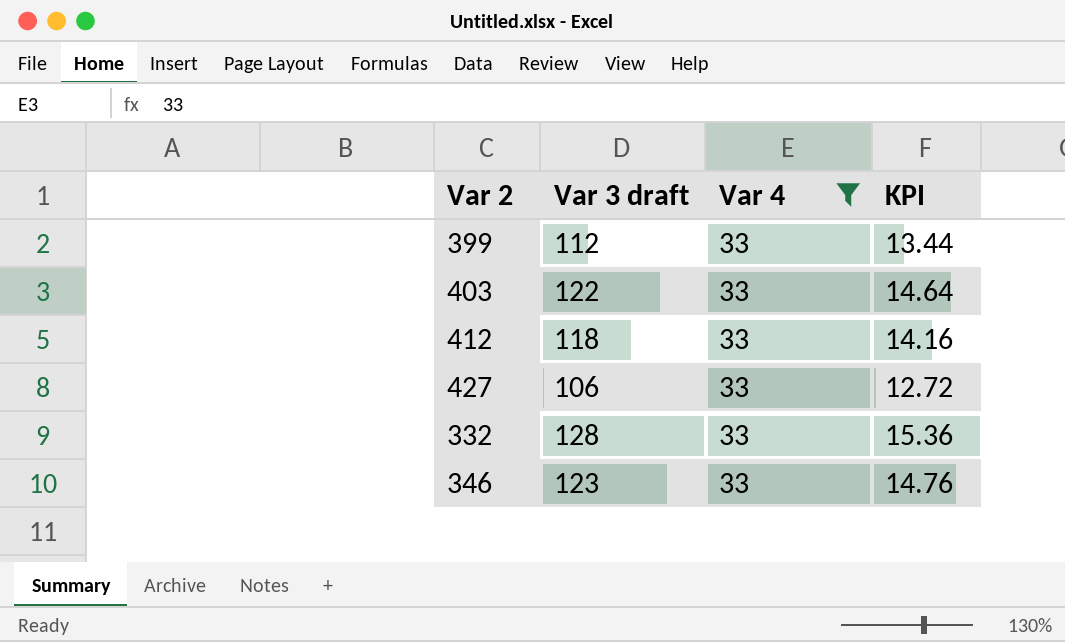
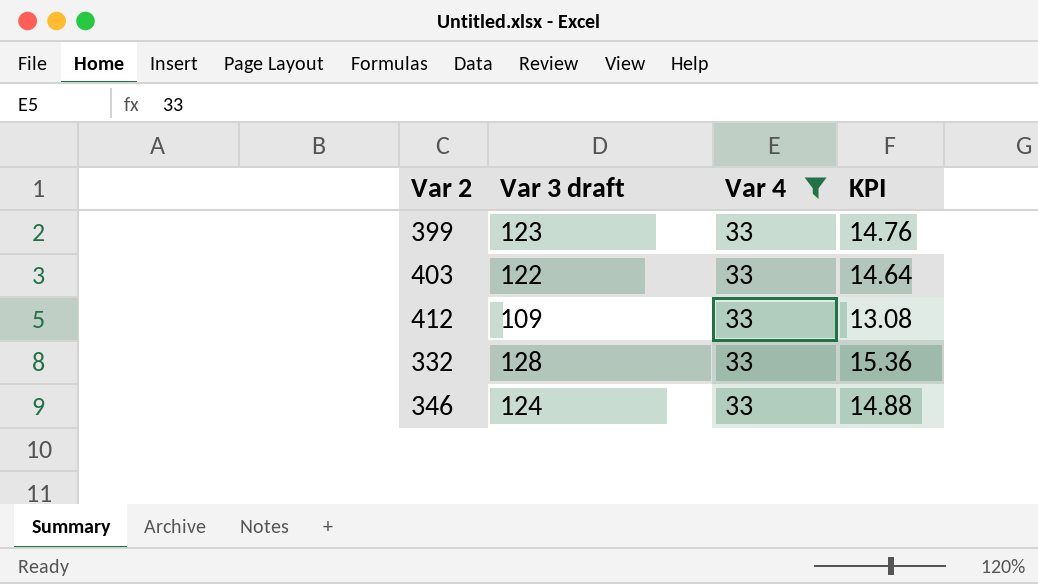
row 427: 106 | 33 | 12.72 -> none
399 | Var 3 draft: 112 -> 123
399 | KPI: 13.44 -> 14.76
412 | Var 3 draft: 118 -> 109
412 | KPI: 14.16 -> 13.08
346 | Var 3 draft: 123 -> 124
346 | KPI: 14.76 -> 14.88

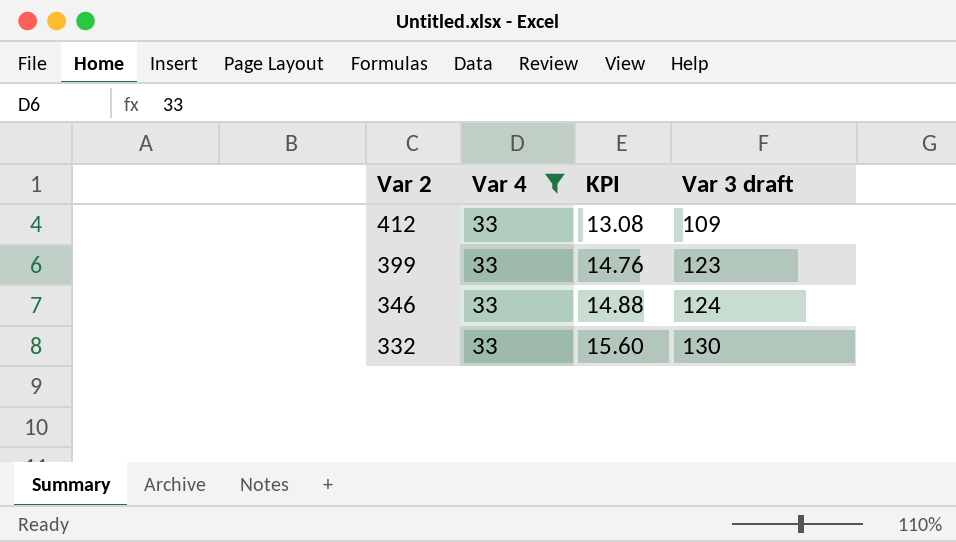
row order: none -> Var 2 descending
column Var 3 draft | position: 2 -> 4
row 403: 122 | 33 | 14.64 -> none
332 | KPI: 15.36 -> 15.60
332 | Var 3 draft: 128 -> 130

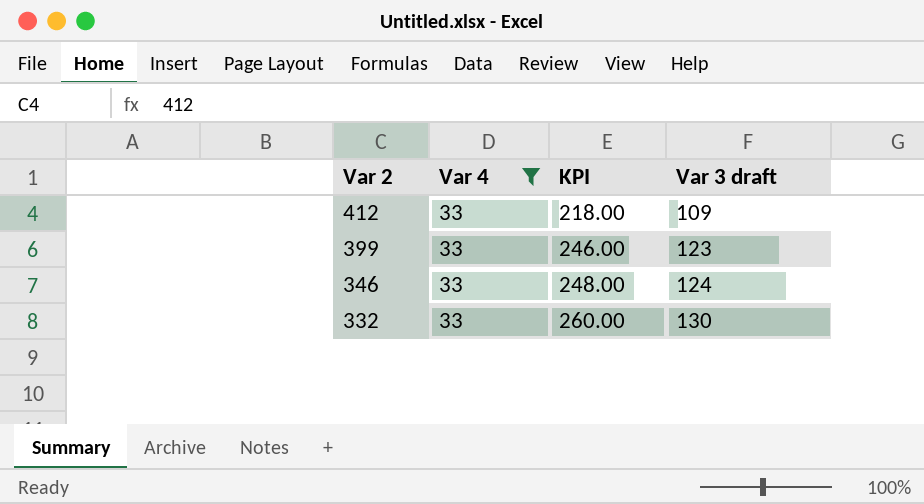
column KPI | formula: [Var 3 draft] * 0.12 -> [Var 3 draft] * 2

